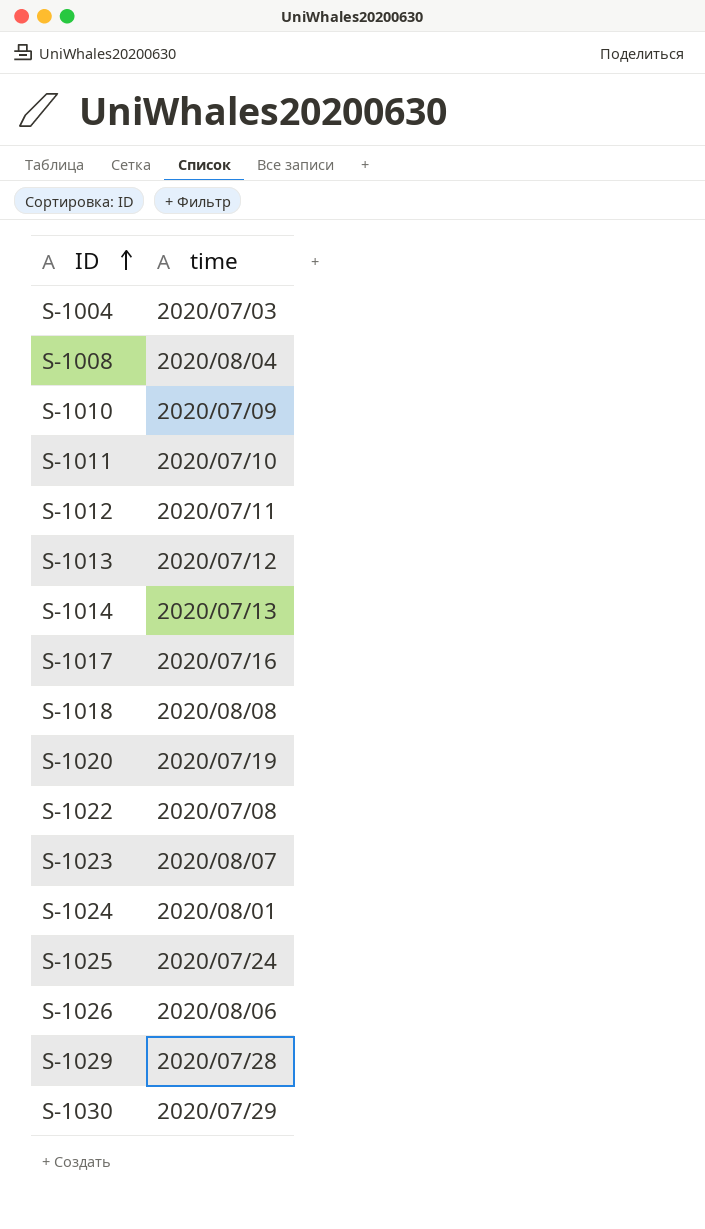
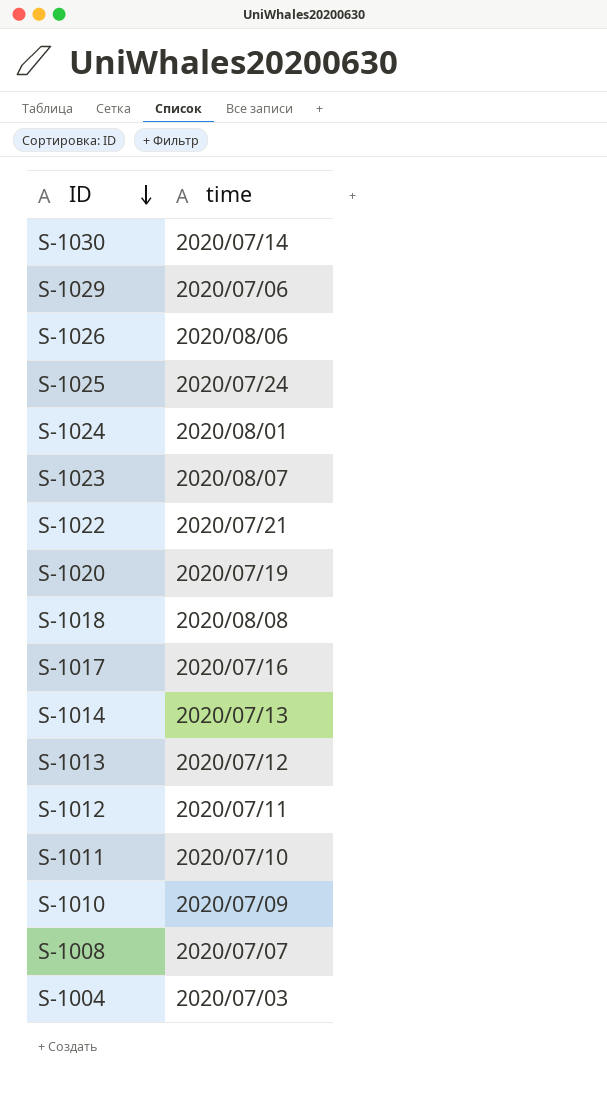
row order: ID ascending -> ID descending
S-1030 | time: 2020/07/29 -> 2020/07/14
S-1029 | time: 2020/07/28 -> 2020/07/06
S-1022 | time: 2020/07/08 -> 2020/07/21
S-1008 | time: 2020/08/04 -> 2020/07/07

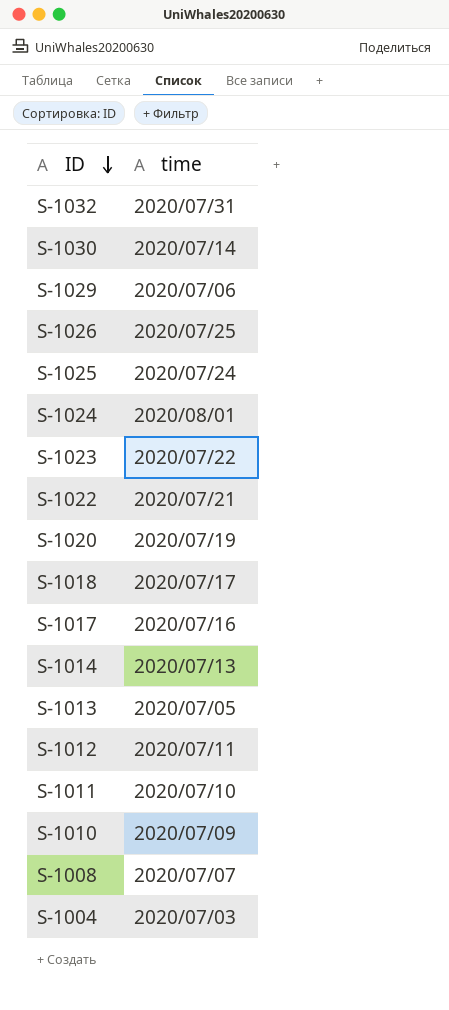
row S-1032: none -> 2020/07/31
S-1026 | time: 2020/08/06 -> 2020/07/25
S-1023 | time: 2020/08/07 -> 2020/07/22
S-1018 | time: 2020/08/08 -> 2020/07/17
S-1013 | time: 2020/07/12 -> 2020/07/05

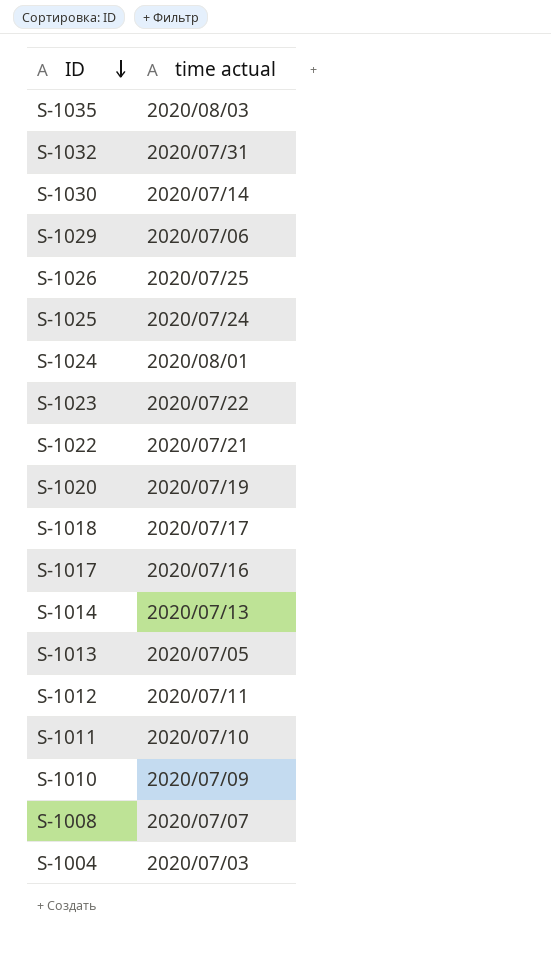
column name: time -> time actual
row S-1035: none -> 2020/08/03

